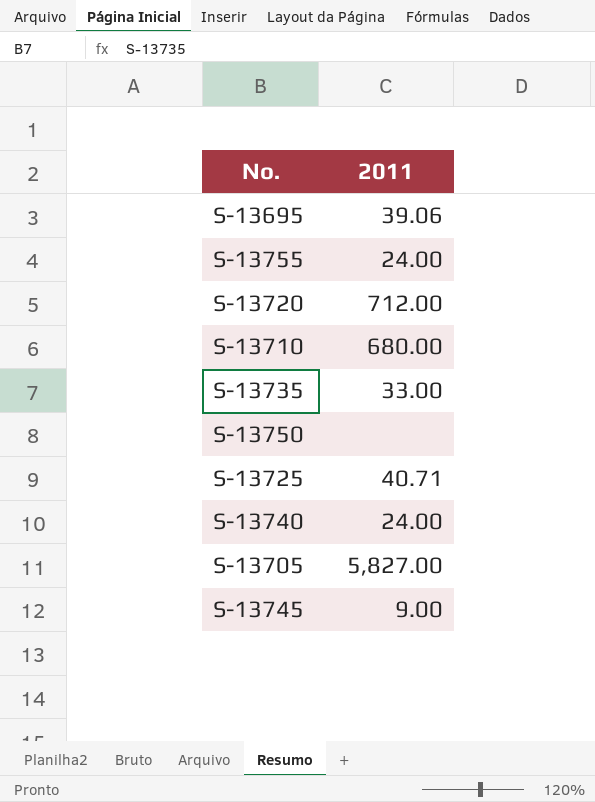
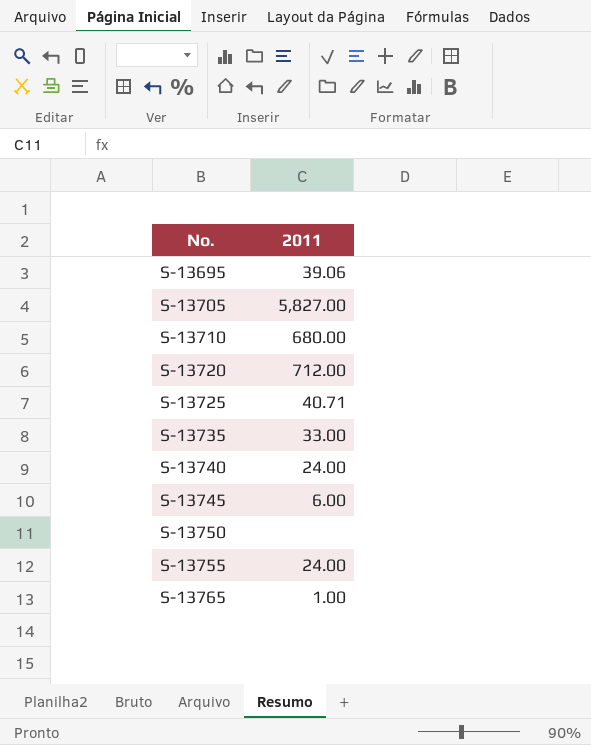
row order: none -> No. ascending
S-13745 | 2011: 9.00 -> 6.00
row S-13765: none -> 1.00

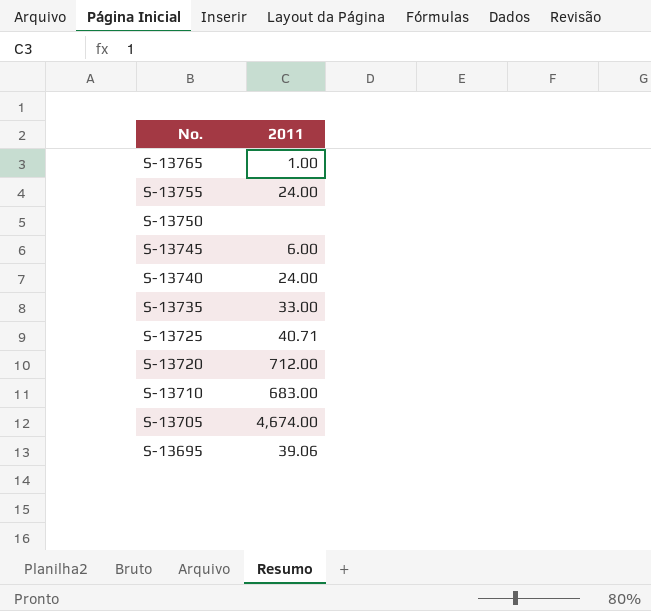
row order: No. ascending -> No. descending
S-13710 | 2011: 680.00 -> 683.00
S-13705 | 2011: 5,827.00 -> 4,674.00

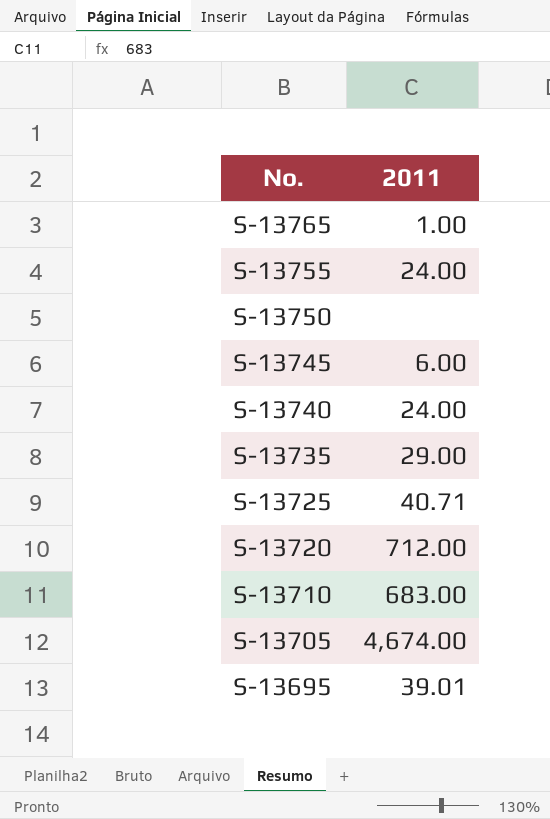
S-13735 | 2011: 33.00 -> 29.00
S-13695 | 2011: 39.06 -> 39.01

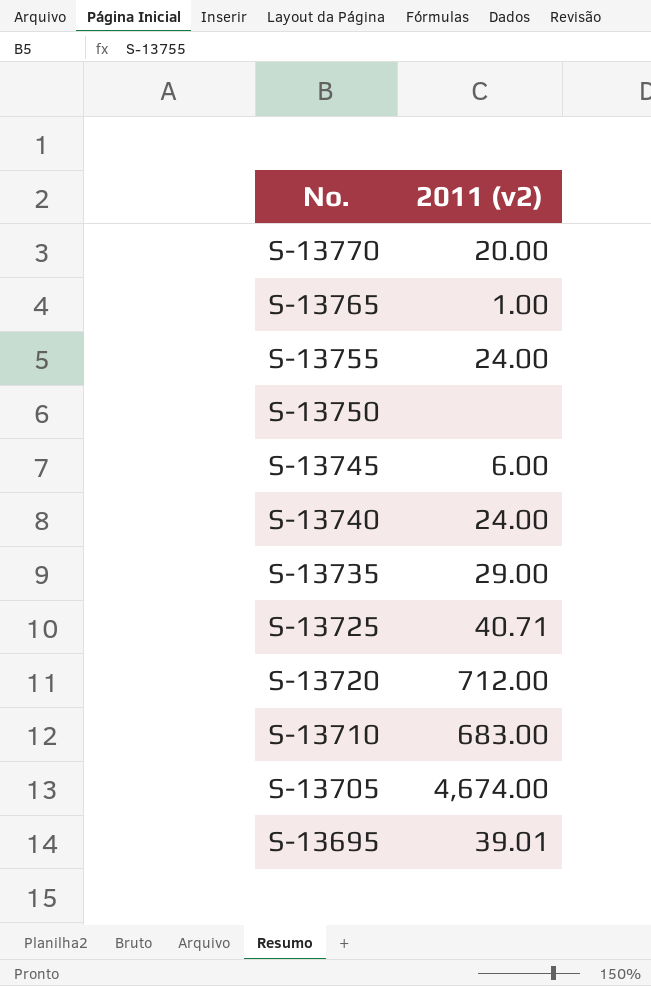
column name: 2011 -> 2011 (v2)
row S-13770: none -> 20.00

